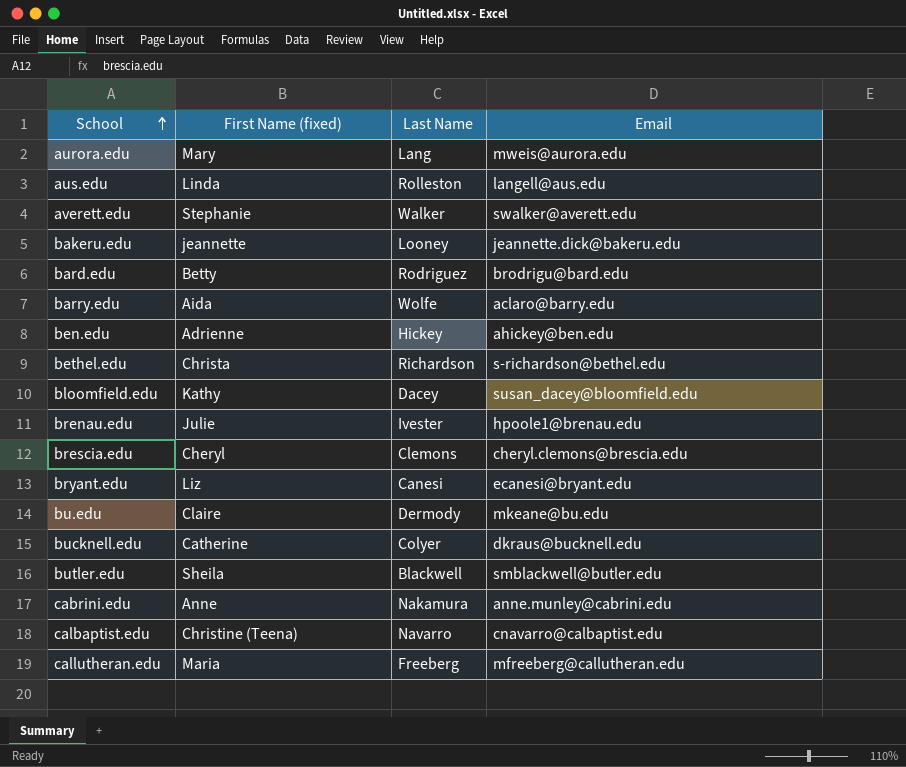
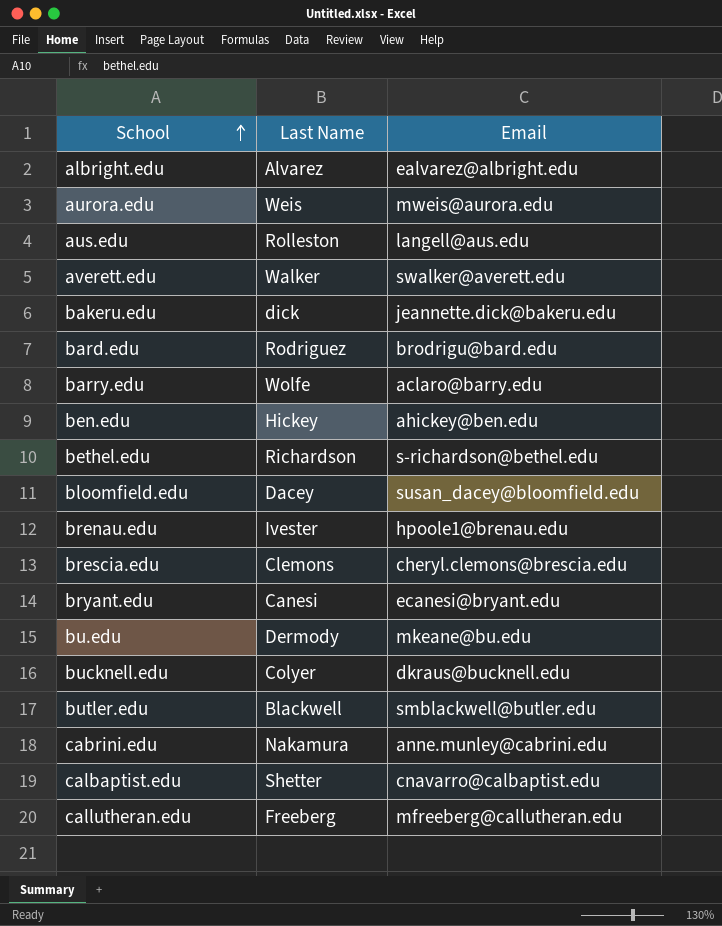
column First Name (fixed) | position: 2 -> none
row albright.edu: none -> Alvarez | ealvarez@albright.edu
aurora.edu | Last Name: Lang -> Weis
bakeru.edu | Last Name: Looney -> dick
calbaptist.edu | Last Name: Navarro -> Shetter

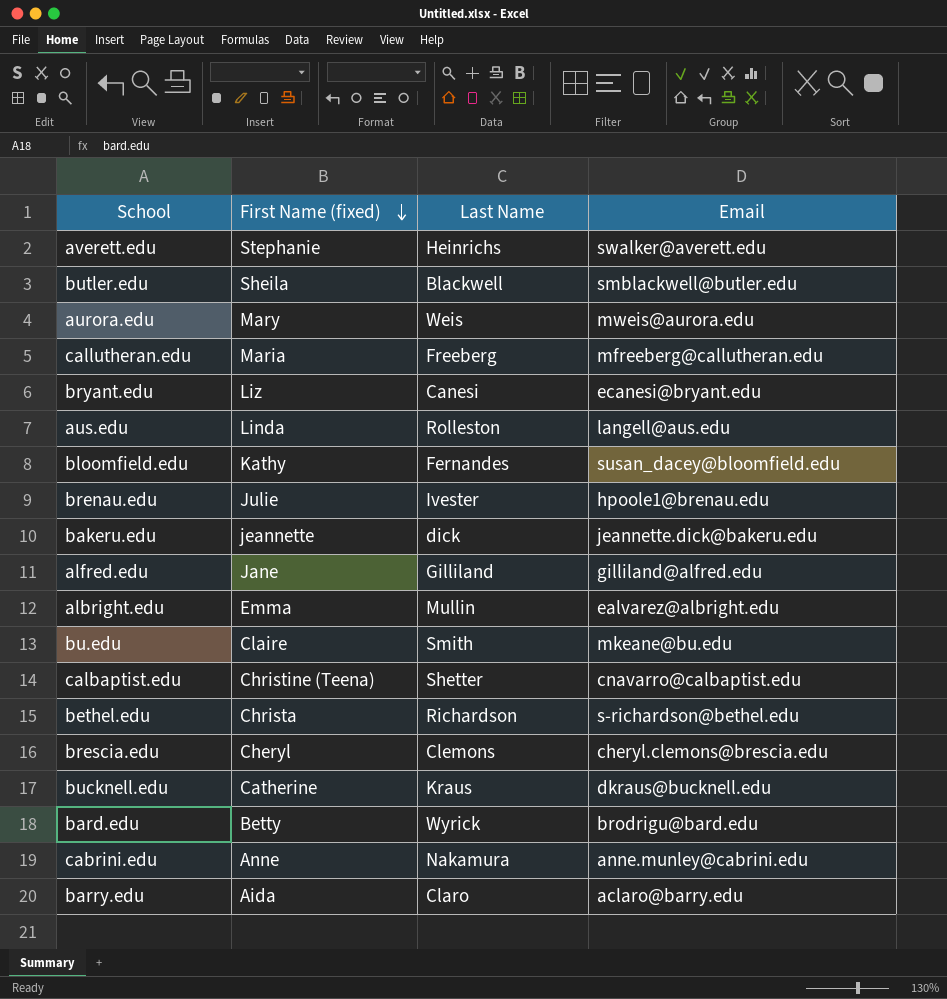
row order: School ascending -> First Name (fixed) descending
column First Name (fixed) | position: none -> 2
row ben.edu: Hickey | ahickey@ben.edu -> none
averett.edu | Last Name: Walker -> Heinrichs
bloomfield.edu | Last Name: Dacey -> Fernandes
row alfred.edu: none -> Jane | Gilliland | gilliland@alfred.edu
albright.edu | Last Name: Alvarez -> Mullin
bu.edu | Last Name: Dermody -> Smith
bucknell.edu | Last Name: Colyer -> Kraus
bard.edu | Last Name: Rodriguez -> Wyrick
barry.edu | Last Name: Wolfe -> Claro

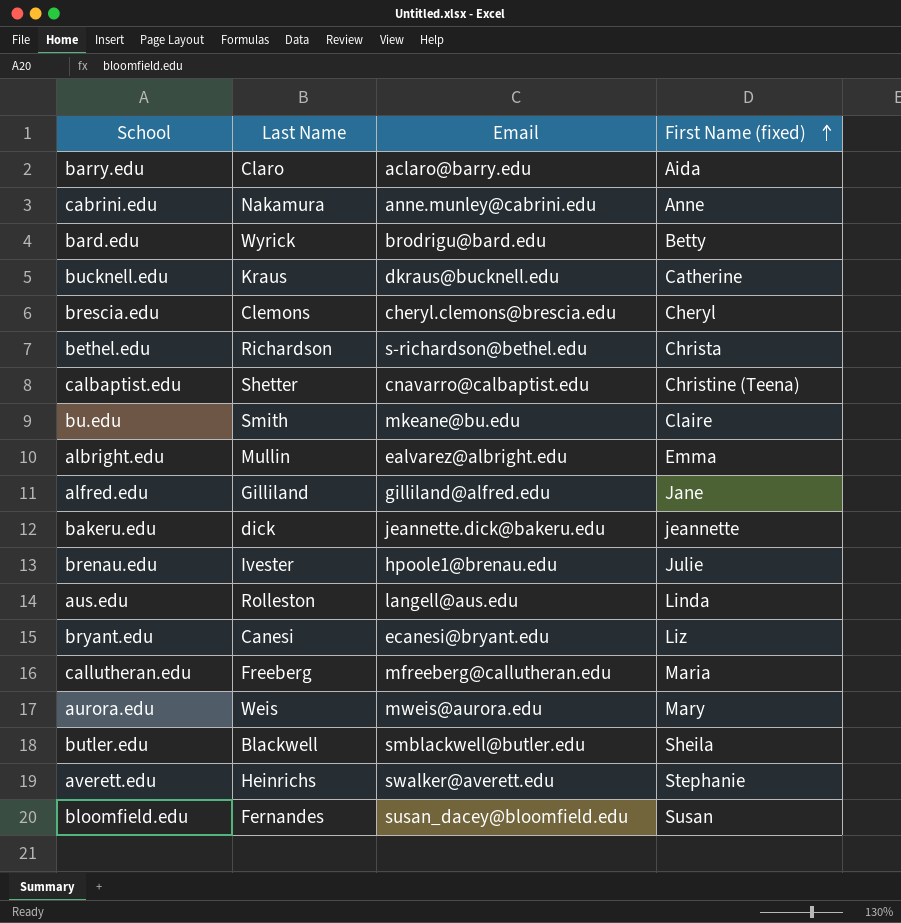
row order: First Name (fixed) descending -> First Name (fixed) ascending
column First Name (fixed) | position: 2 -> 4
bloomfield.edu | First Name (fixed): Kathy -> Susan

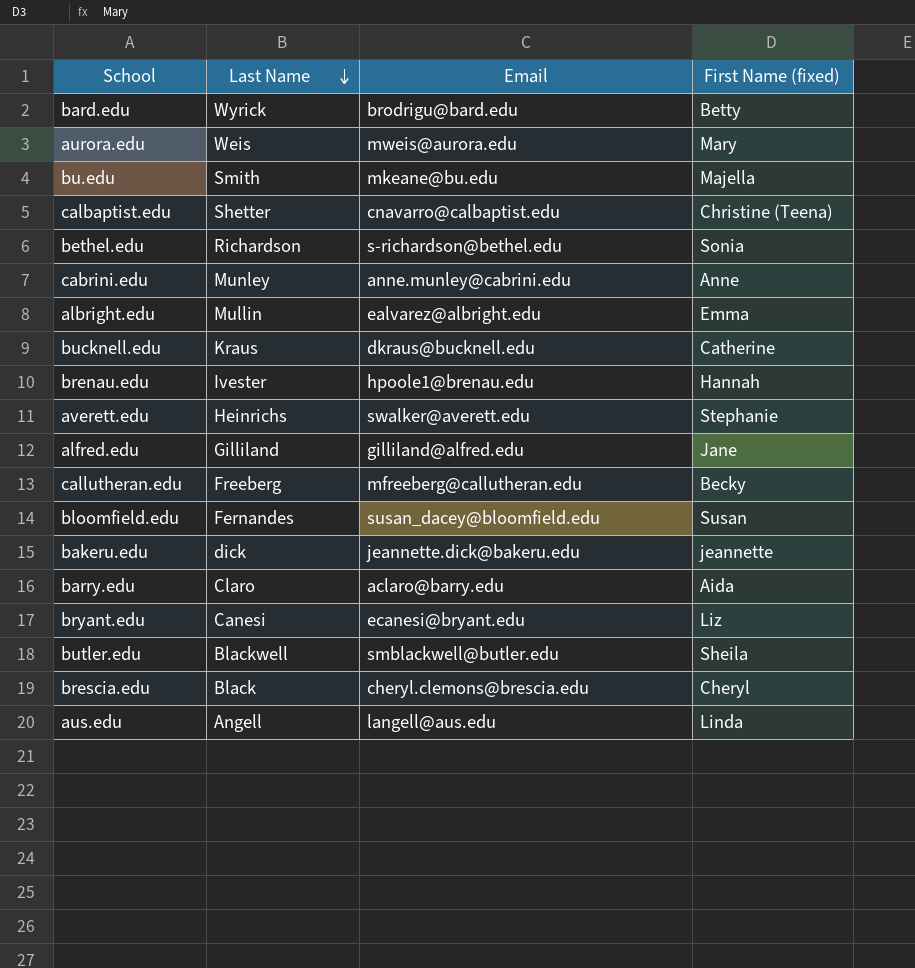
row order: First Name (fixed) ascending -> Last Name descending
bu.edu | First Name (fixed): Claire -> Majella
bethel.edu | First Name (fixed): Christa -> Sonia
cabrini.edu | Last Name: Nakamura -> Munley
brenau.edu | First Name (fixed): Julie -> Hannah
callutheran.edu | First Name (fixed): Maria -> Becky
brescia.edu | Last Name: Clemons -> Black
aus.edu | Last Name: Rolleston -> Angell

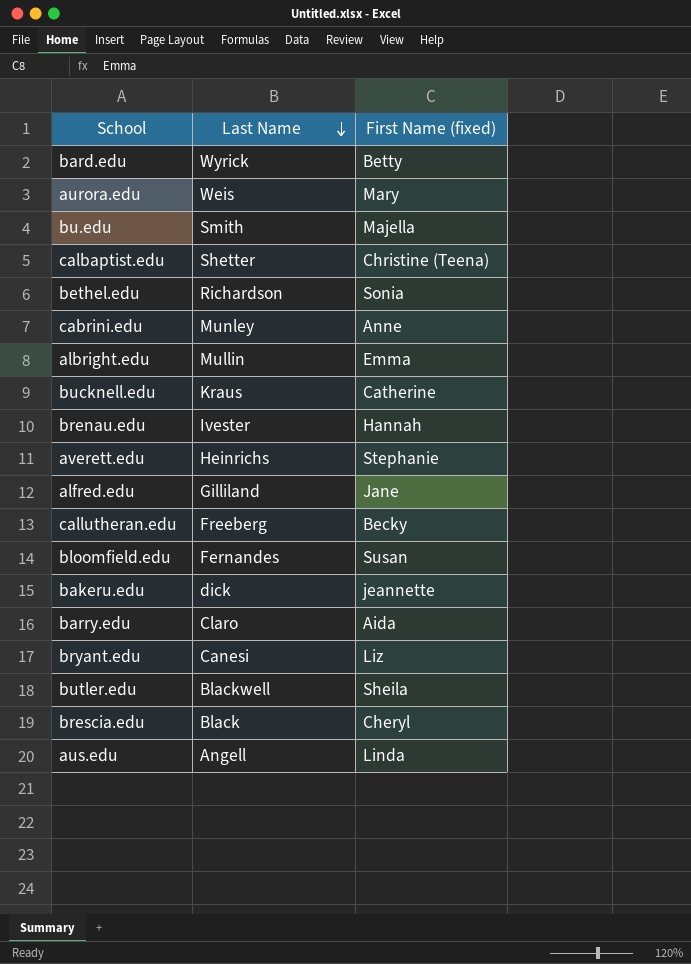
column Email | position: 3 -> none

